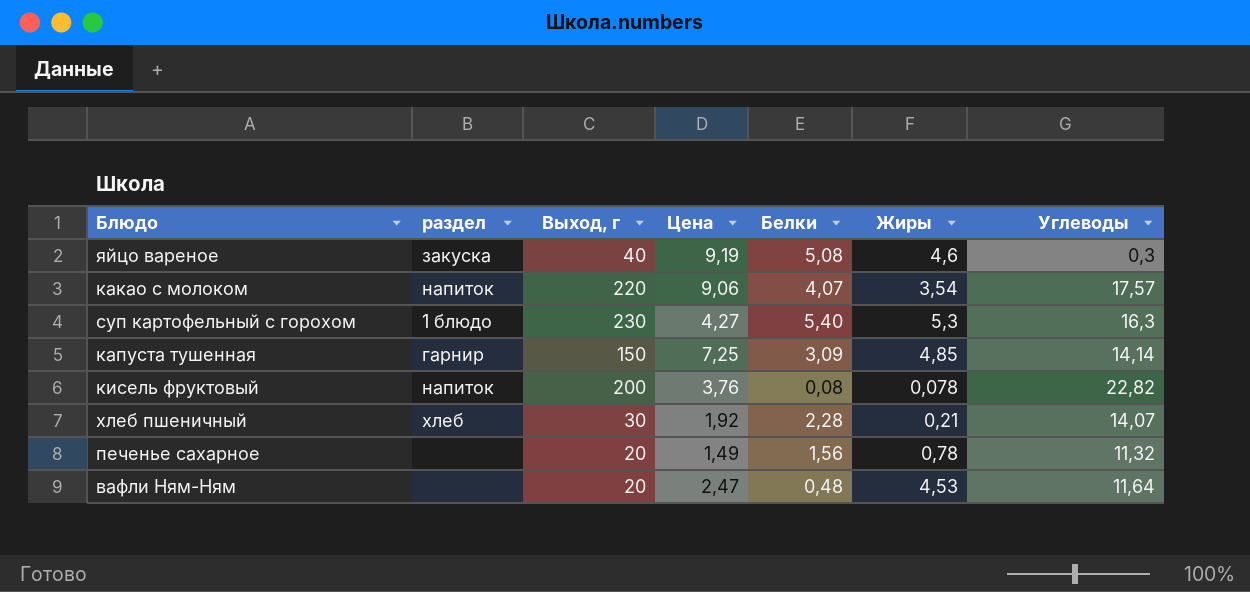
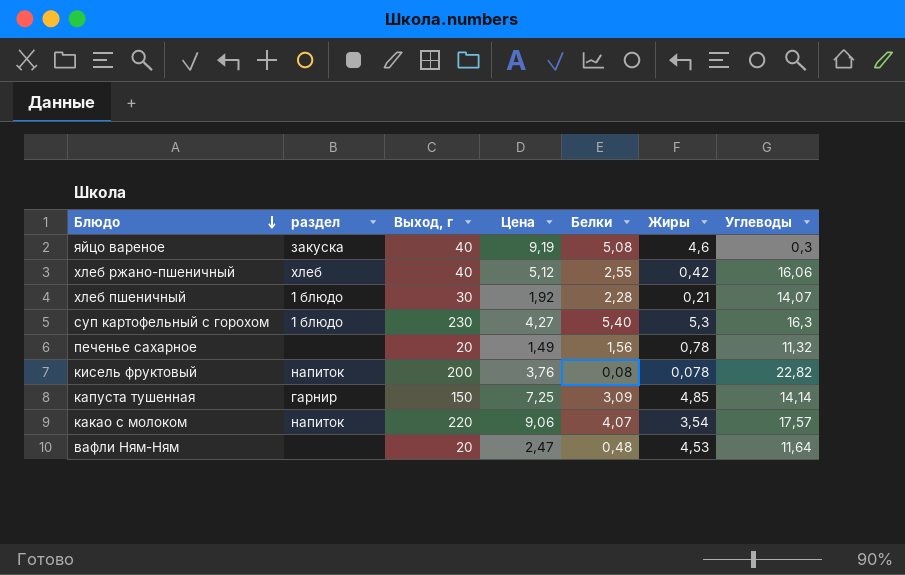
row order: none -> Блюдо descending
row хлеб ржано-пшеничный: none -> хлеб | 40 | 5,12 | 2,55 | 0,42 | 16,06
хлеб пшеничный | раздел: хлеб -> 1 блюдо

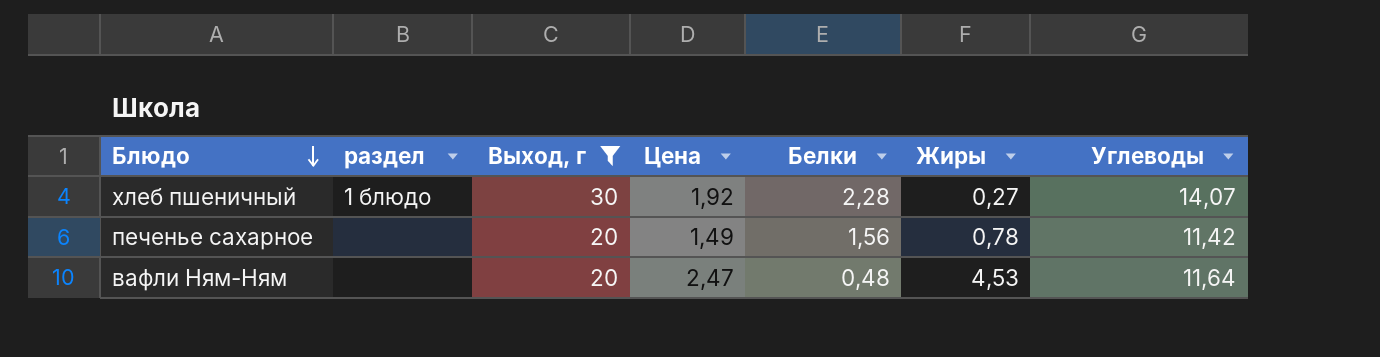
filter: none -> Выход, г <= 30
хлеб пшеничный | Жиры: 0,21 -> 0,27
печенье сахарное | Углеводы: 11,32 -> 11,42

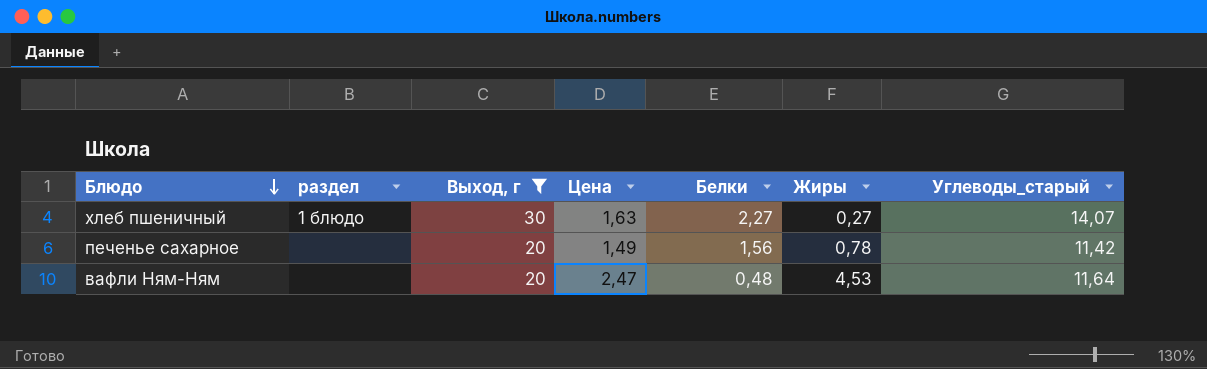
column name: Углеводы -> Углеводы_старый
хлеб пшеничный | Цена: 1,92 -> 1,63
хлеб пшеничный | Белки: 2,28 -> 2,27

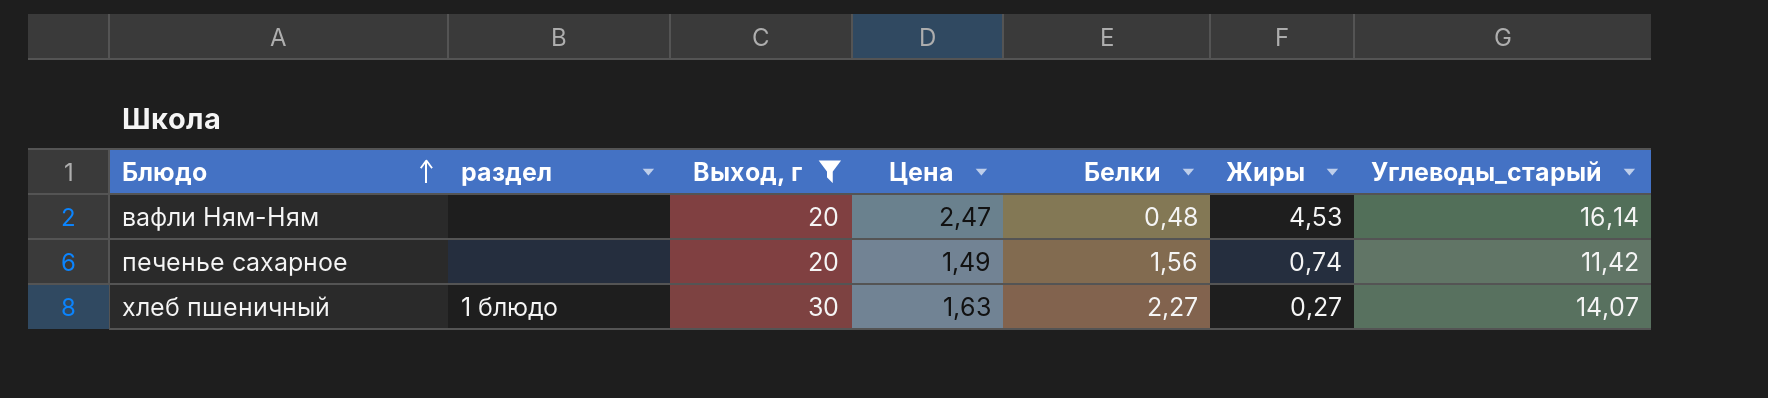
row order: Блюдо descending -> Блюдо ascending
вафли Ням-Ням | Углеводы_старый: 11,64 -> 16,14
печенье сахарное | Жиры: 0,78 -> 0,74

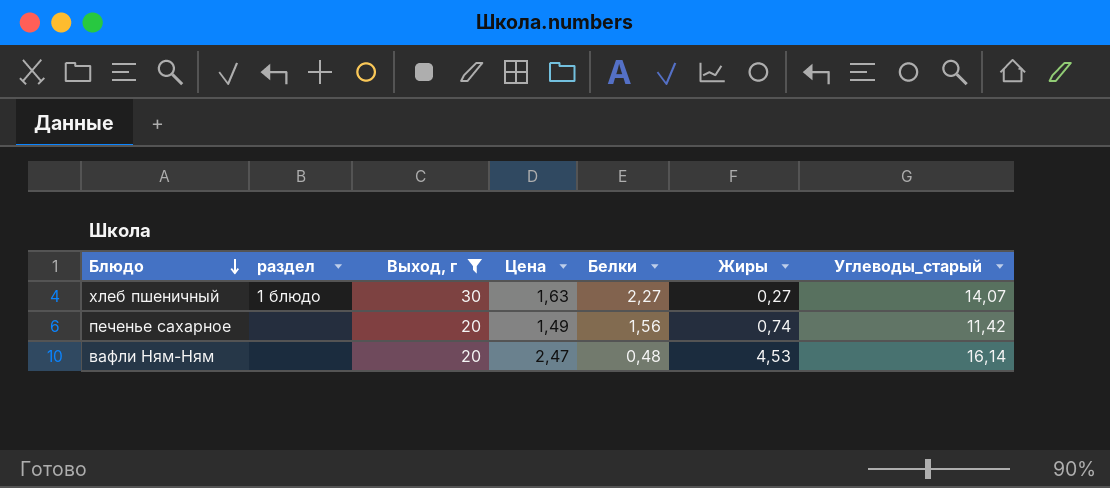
row order: Блюдо ascending -> Блюдо descending

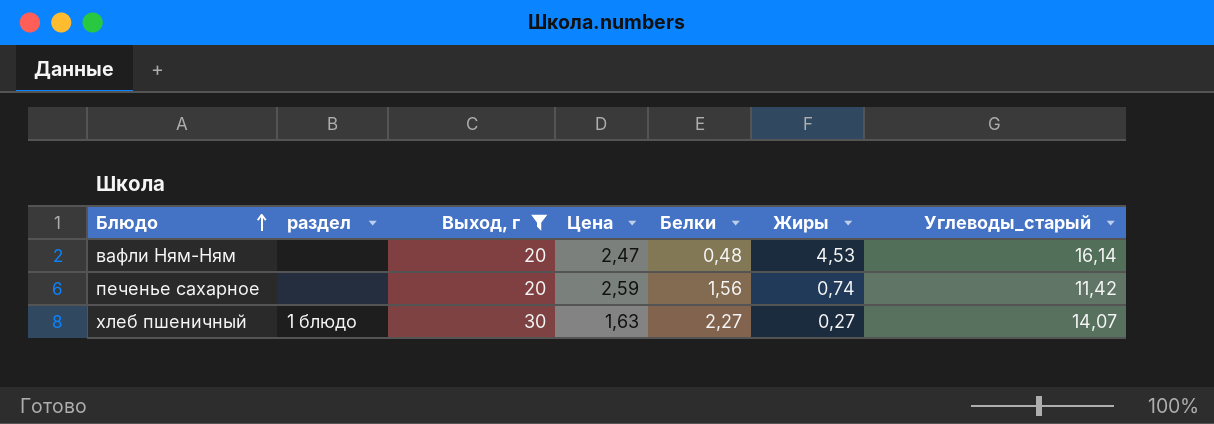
row order: Блюдо descending -> Блюдо ascending
печенье сахарное | Цена: 1,49 -> 2,59

